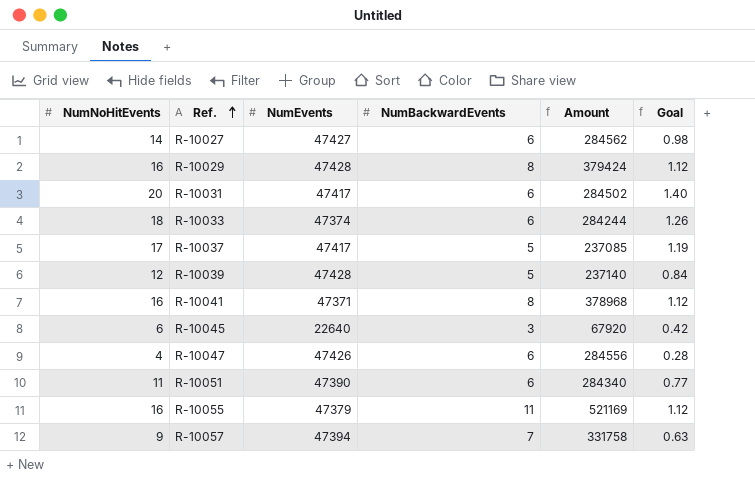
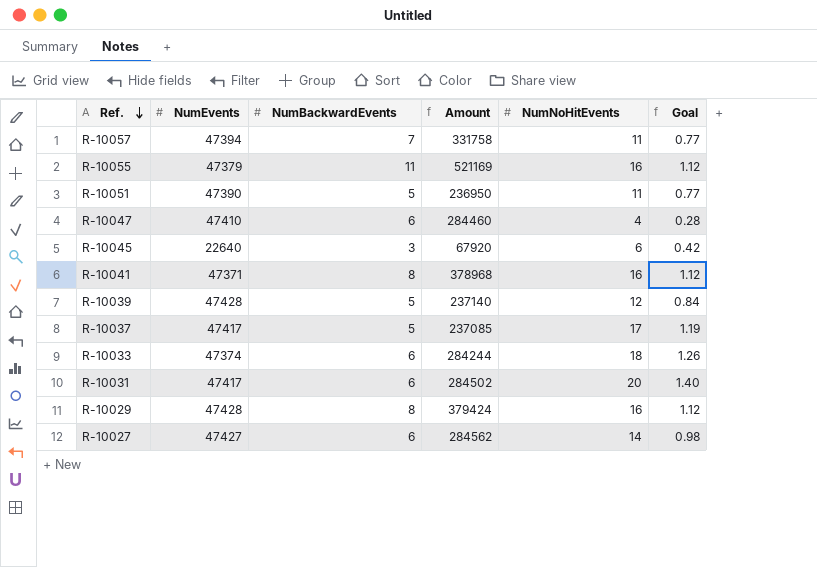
row order: Ref. ascending -> Ref. descending
column NumNoHitEvents | position: 1 -> 5
R-10057 | NumNoHitEvents: 9 -> 11
R-10057 | Goal: 0.63 -> 0.77
R-10051 | NumBackwardEvents: 6 -> 5
R-10051 | Amount: 284340 -> 236950
R-10047 | NumEvents: 47426 -> 47410
R-10047 | Amount: 284556 -> 284460

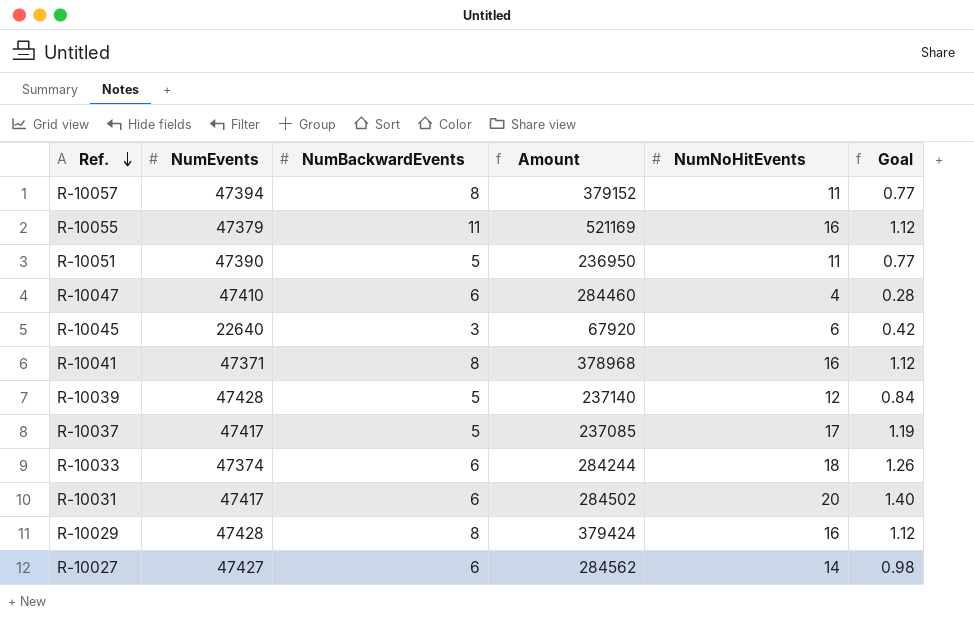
R-10057 | NumBackwardEvents: 7 -> 8
R-10057 | Amount: 331758 -> 379152

